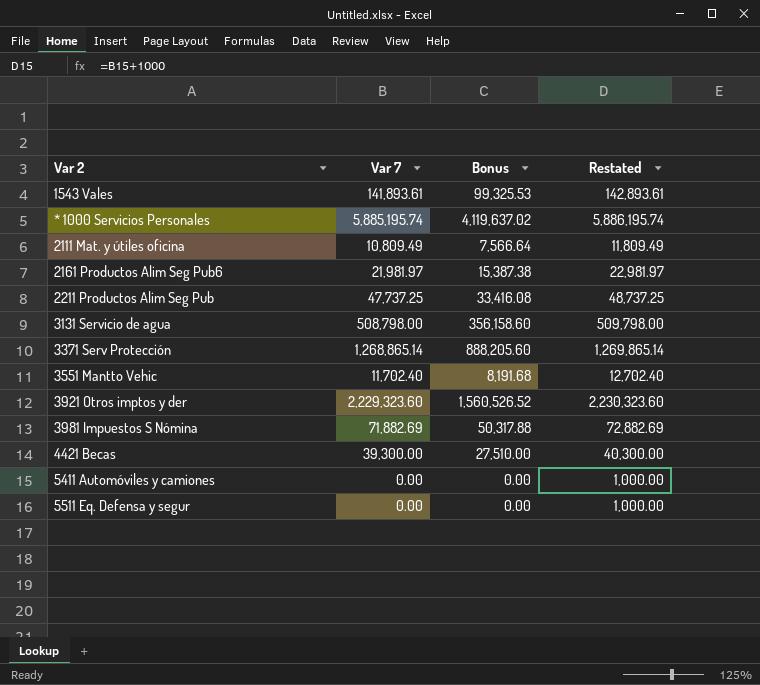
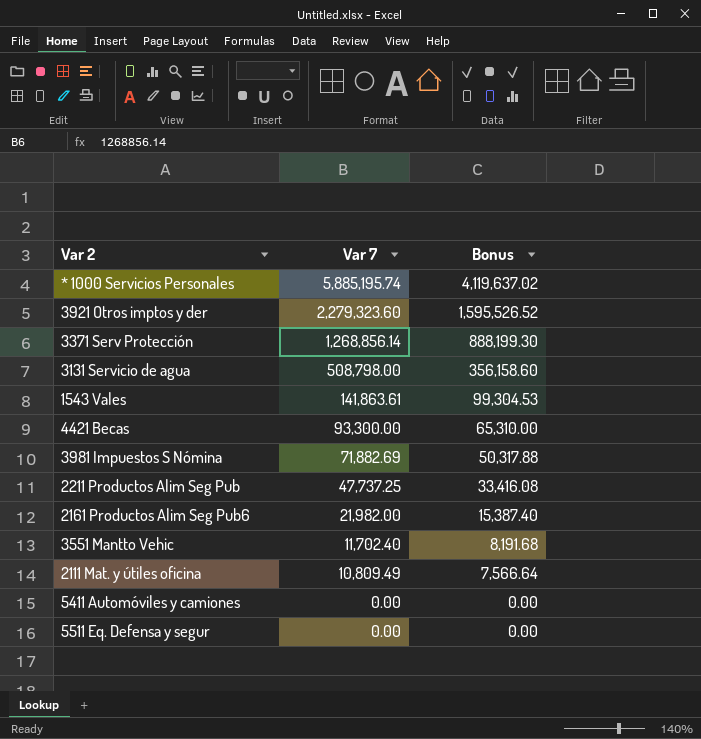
row order: none -> Var 7 descending
column Restated | formula: [Var 7] + 1000 -> none
3921 Otros imptos y der | Var 7: 2,229,323.60 -> 2,279,323.60
3921 Otros imptos y der | Bonus: 1,560,526.52 -> 1,595,526.52
3371 Serv Protección | Var 7: 1,268,865.14 -> 1,268,856.14
3371 Serv Protección | Bonus: 888,205.60 -> 888,199.30
1543 Vales | Var 7: 141,893.61 -> 141,863.61
1543 Vales | Bonus: 99,325.53 -> 99,304.53
4421 Becas | Var 7: 39,300.00 -> 93,300.00
4421 Becas | Bonus: 27,510.00 -> 65,310.00
2161 Productos Alim Seg Pub6 | Var 7: 21,981.97 -> 21,982.00
2161 Productos Alim Seg Pub6 | Bonus: 15,387.38 -> 15,387.40

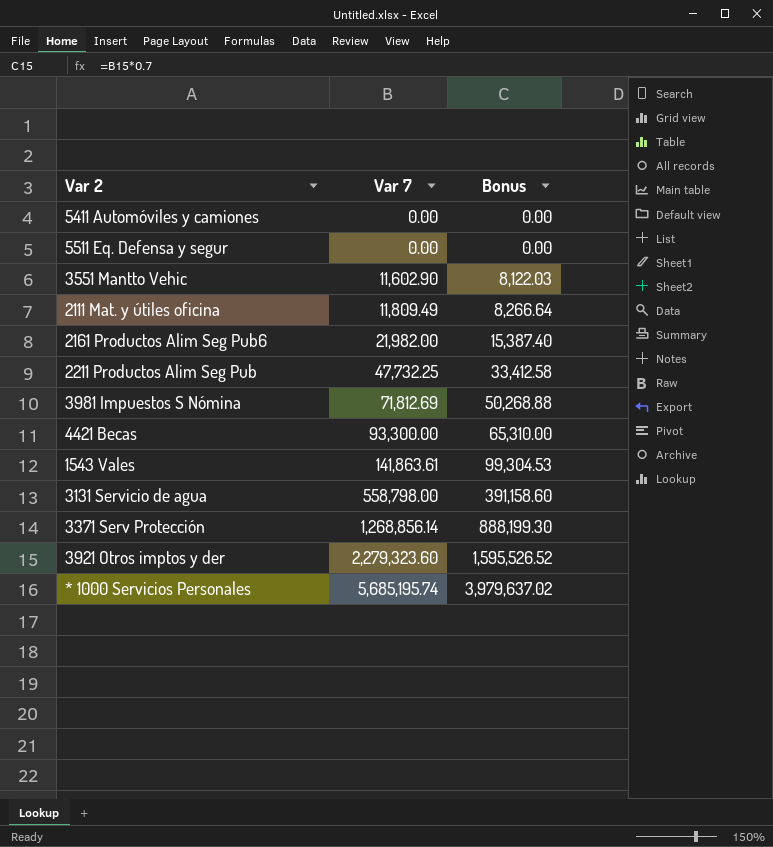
row order: Var 7 descending -> Var 7 ascending
3551 Mantto Vehic | Var 7: 11,702.40 -> 11,602.90
3551 Mantto Vehic | Bonus: 8,191.68 -> 8,122.03
2111 Mat. y útiles oficina | Var 7: 10,809.49 -> 11,809.49
2111 Mat. y útiles oficina | Bonus: 7,566.64 -> 8,266.64
2211 Productos Alim Seg Pub | Var 7: 47,737.25 -> 47,732.25
2211 Productos Alim Seg Pub | Bonus: 33,416.08 -> 33,412.58
3981 Impuestos S Nómina | Var 7: 71,882.69 -> 71,812.69
3981 Impuestos S Nómina | Bonus: 50,317.88 -> 50,268.88
3131 Servicio de agua | Var 7: 508,798.00 -> 558,798.00
3131 Servicio de agua | Bonus: 356,158.60 -> 391,158.60
* 1000 Servicios Personales | Var 7: 5,885,195.74 -> 5,685,195.74
* 1000 Servicios Personales | Bonus: 4,119,637.02 -> 3,979,637.02

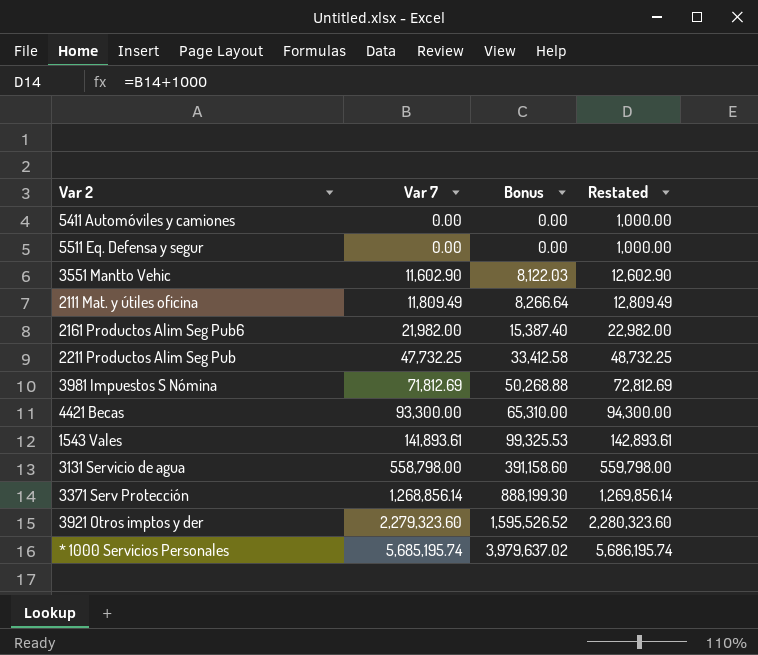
column Restated | formula: none -> [Var 7] + 1000
1543 Vales | Var 7: 141,863.61 -> 141,893.61
1543 Vales | Bonus: 99,304.53 -> 99,325.53

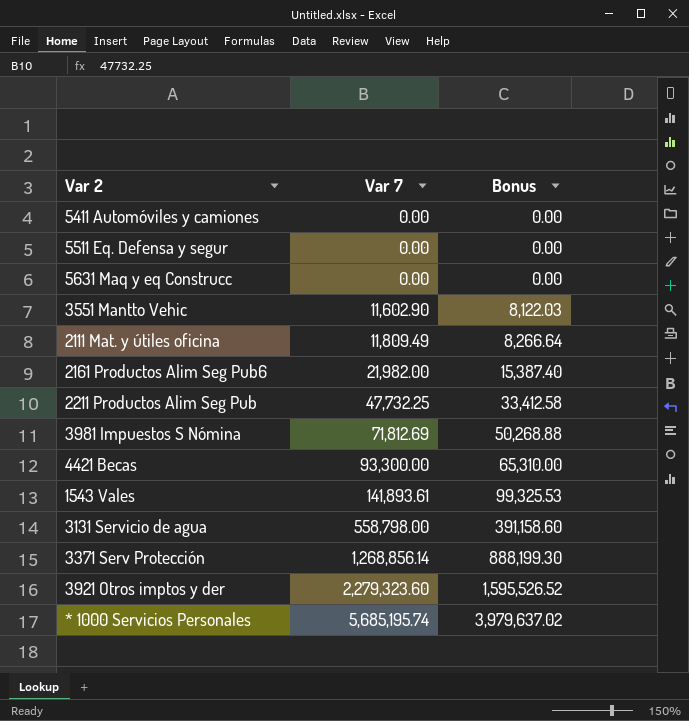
column Restated | formula: [Var 7] + 1000 -> none
row 5631 Maq y eq Construcc: none -> 0.00 | 0.00

